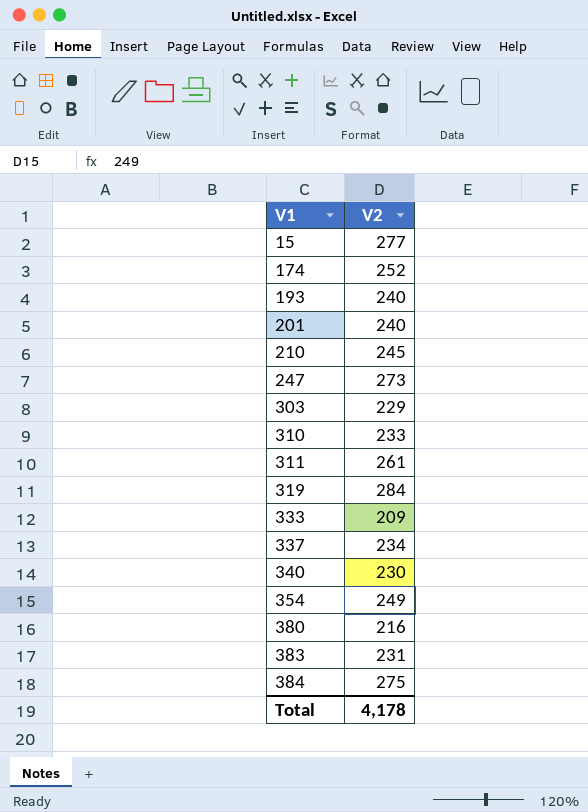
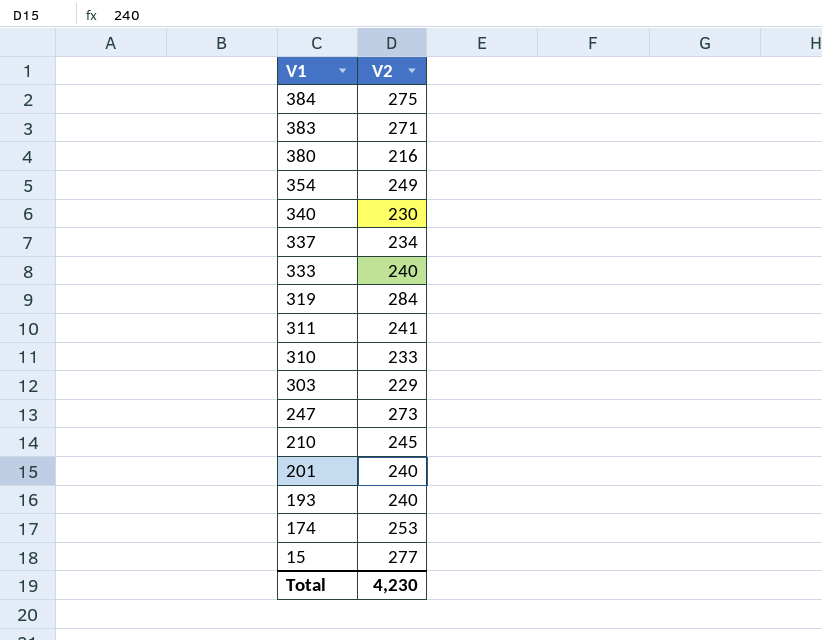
row order: V1 ascending -> V1 descending
383 | V2: 231 -> 271
333 | V2: 209 -> 240
311 | V2: 261 -> 241
174 | V2: 252 -> 253
Total | V2: 4,178 -> 4,230

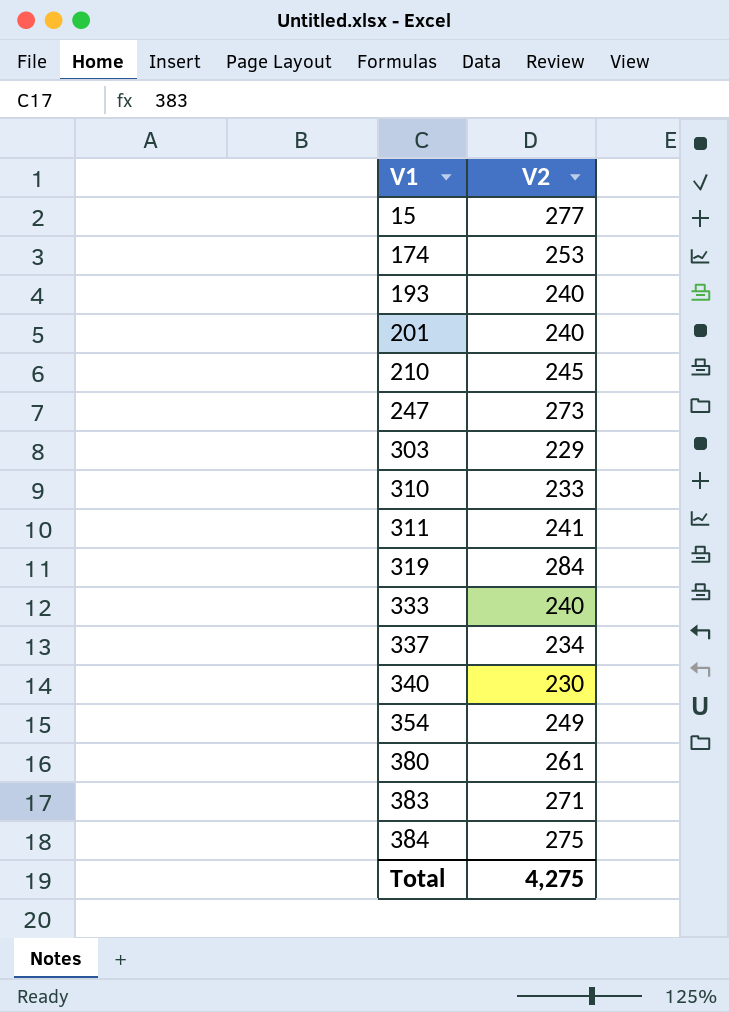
row order: V1 descending -> V1 ascending
380 | V2: 216 -> 261
Total | V2: 4,230 -> 4,275

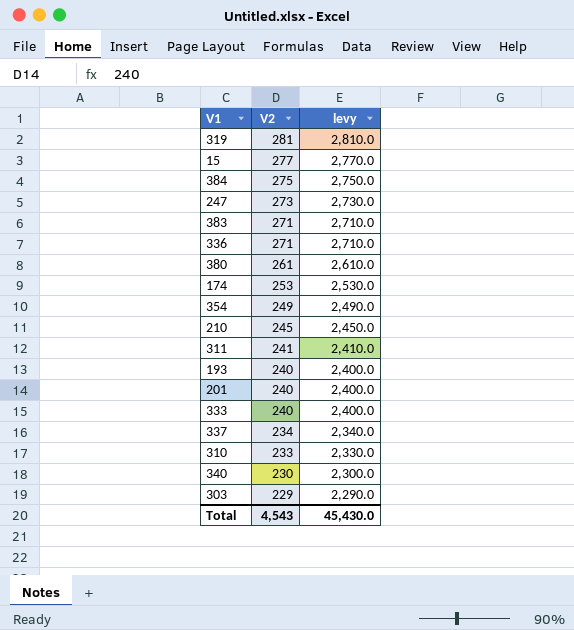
row order: V1 ascending -> V2 descending
column levy | formula: none -> [V2] * 10
319 | V2: 284 -> 281
row 336: none -> 271 | 2,710.0
Total | V2: 4,275 -> 4,543

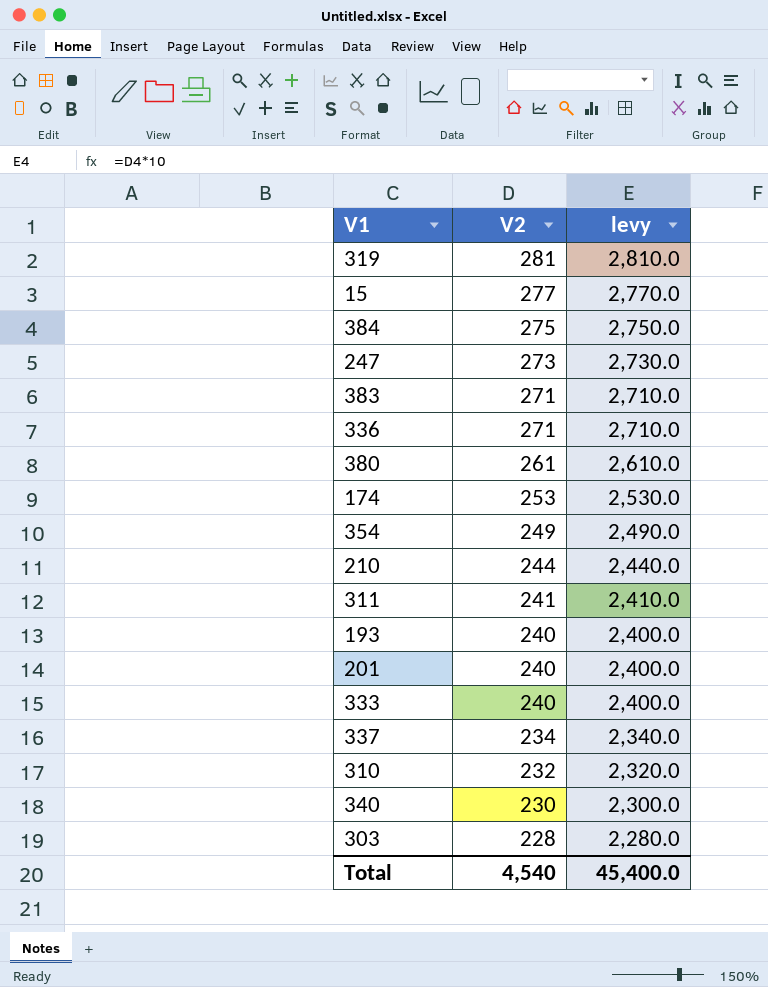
210 | V2: 245 -> 244
210 | levy: 2,450.0 -> 2,440.0
310 | V2: 233 -> 232
310 | levy: 2,330.0 -> 2,320.0
303 | V2: 229 -> 228
303 | levy: 2,290.0 -> 2,280.0
Total | V2: 4,543 -> 4,540
Total | levy: 45,430.0 -> 45,400.0

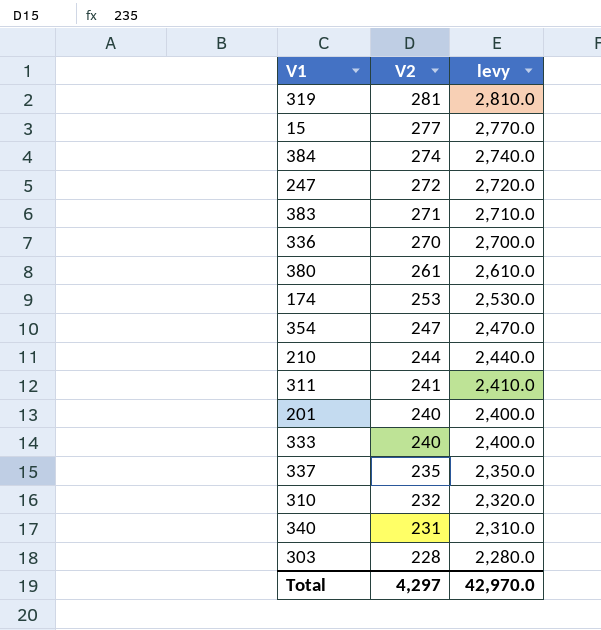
row 193: 240 | 2,400.0 -> none
384 | V2: 275 -> 274
384 | levy: 2,750.0 -> 2,740.0
247 | V2: 273 -> 272
247 | levy: 2,730.0 -> 2,720.0
336 | V2: 271 -> 270
336 | levy: 2,710.0 -> 2,700.0
354 | V2: 249 -> 247
354 | levy: 2,490.0 -> 2,470.0
337 | V2: 234 -> 235
337 | levy: 2,340.0 -> 2,350.0
340 | V2: 230 -> 231
340 | levy: 2,300.0 -> 2,310.0
Total | V2: 4,540 -> 4,297
Total | levy: 45,400.0 -> 42,970.0

